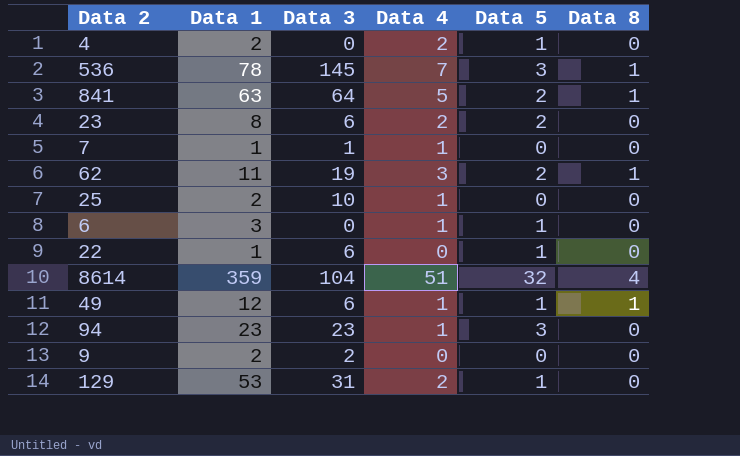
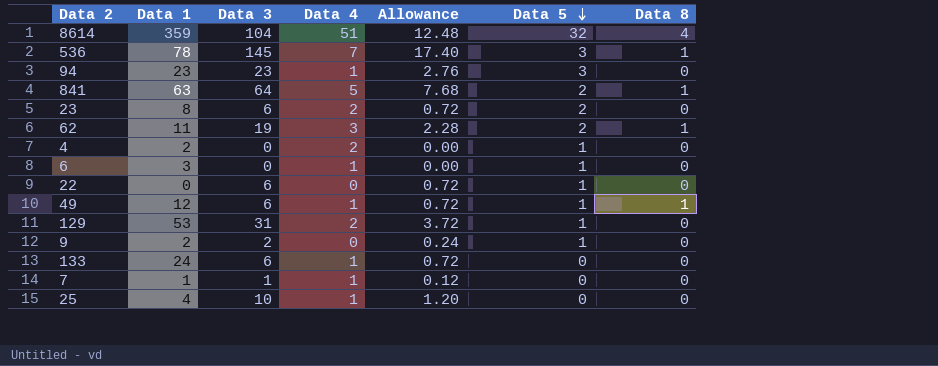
row order: none -> Data 5 descending
column Allowance | formula: none -> [Data 3] * 0.12
22 | Data 1: 1 -> 0
9 | Data 5: 0 -> 1
row 133: none -> 24 | 6 | 1 | 0.72 | 0 | 0
25 | Data 1: 2 -> 4

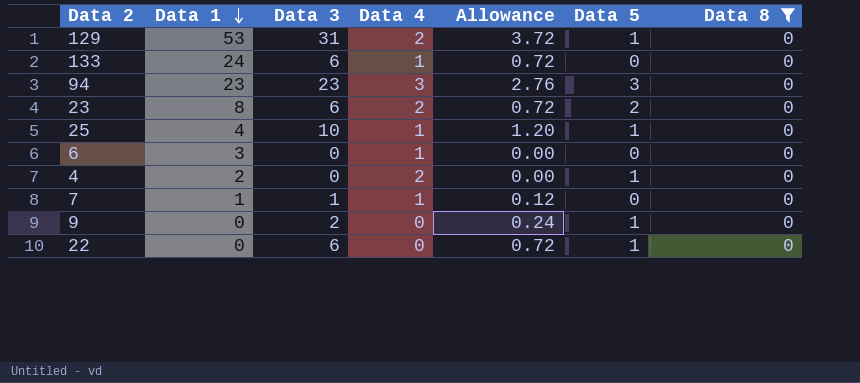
filter: none -> Data 8 = 0
row order: Data 5 descending -> Data 1 descending
94 | Data 4: 1 -> 3
25 | Data 5: 0 -> 1
6 | Data 5: 1 -> 0
9 | Data 1: 2 -> 0

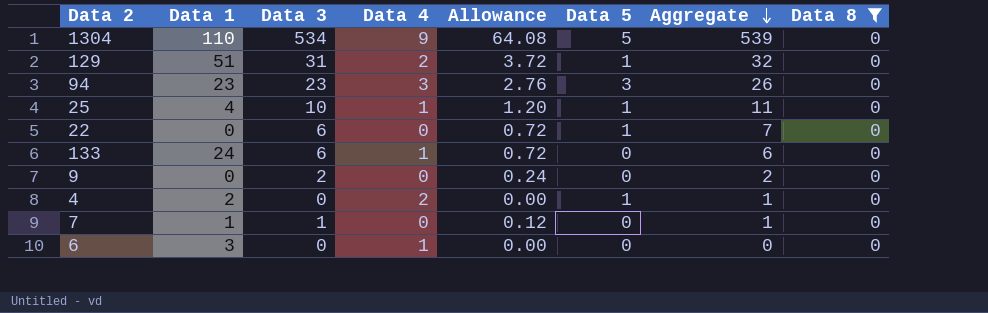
row order: Data 1 descending -> Aggregate descending
column Aggregate | formula: none -> [Data 3] + [Data 5]
row 23: 8 | 6 | 2 | 0.72 | 2 | 0 -> none
row 1304: none -> 110 | 534 | 9 | 64.08 | 5 | 539 | 0
129 | Data 1: 53 -> 51
9 | Data 5: 1 -> 0
7 | Data 4: 1 -> 0

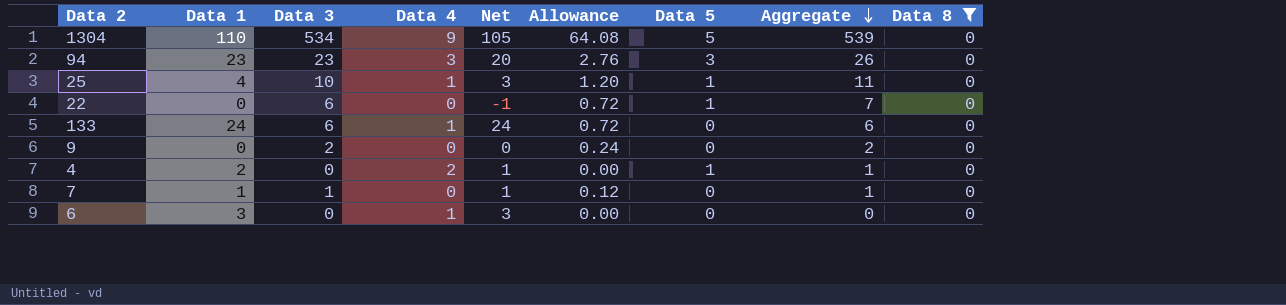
column Net | formula: none -> [Data 1] - [Data 5]
row 129: 51 | 31 | 2 | 3.72 | 1 | 32 | 0 -> none

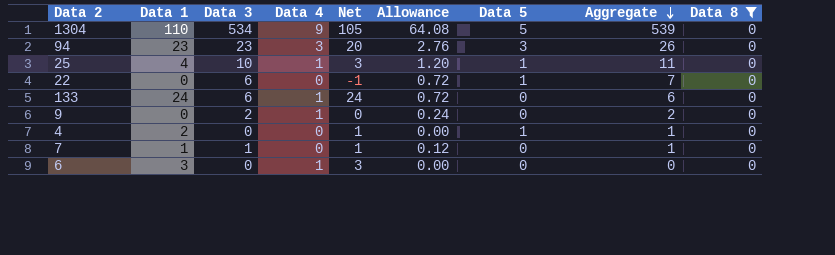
9 | Data 4: 0 -> 1
4 | Data 4: 2 -> 0

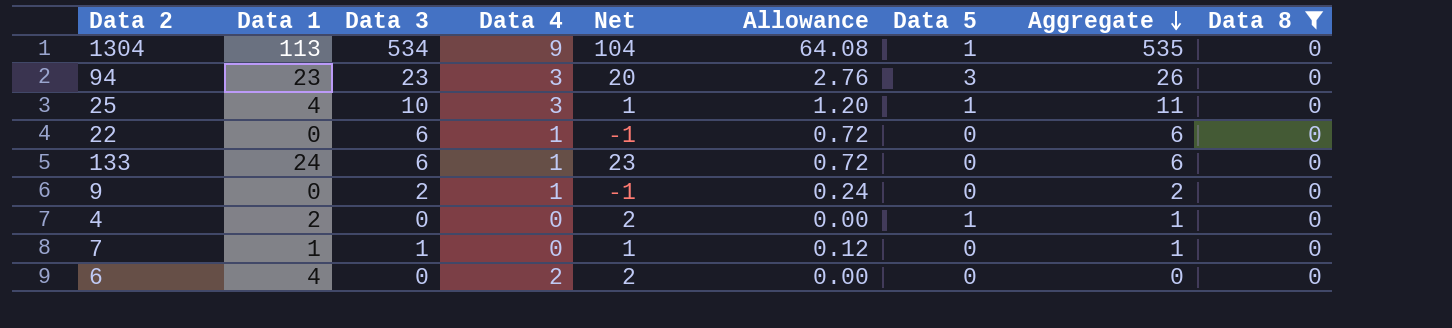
column Net | formula: [Data 1] - [Data 5] -> [Data 1] - [Data 4]
1304 | Data 1: 110 -> 113
1304 | Data 5: 5 -> 1
1304 | Aggregate: 539 -> 535
25 | Data 4: 1 -> 3
22 | Data 4: 0 -> 1
22 | Data 5: 1 -> 0
22 | Aggregate: 7 -> 6
6 | Data 1: 3 -> 4
6 | Data 4: 1 -> 2

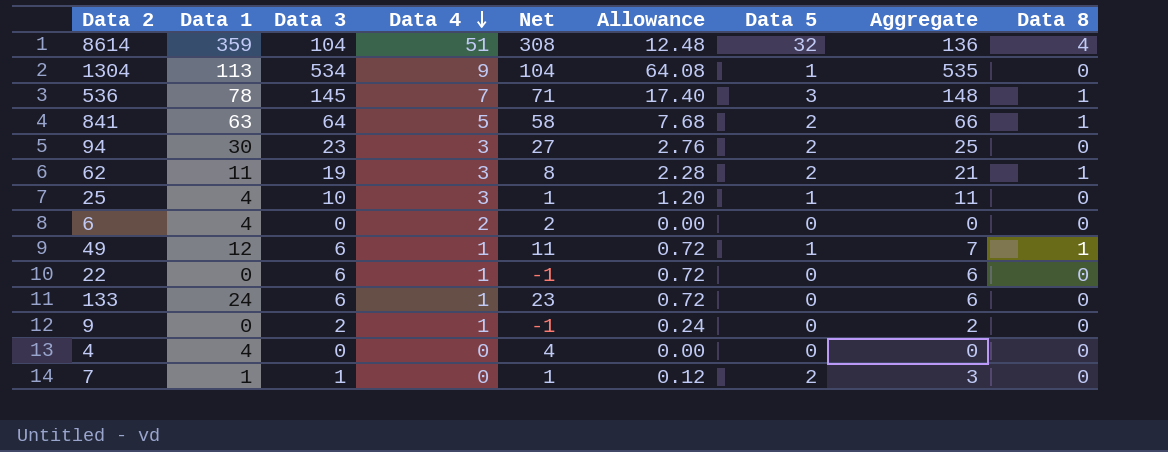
filter: Data 8 = 0 -> none
row order: Aggregate descending -> Data 4 descending
94 | Data 1: 23 -> 30
94 | Net: 20 -> 27
94 | Data 5: 3 -> 2
94 | Aggregate: 26 -> 25
4 | Data 1: 2 -> 4
4 | Net: 2 -> 4
4 | Data 5: 1 -> 0
4 | Aggregate: 1 -> 0
7 | Data 5: 0 -> 2
7 | Aggregate: 1 -> 3

